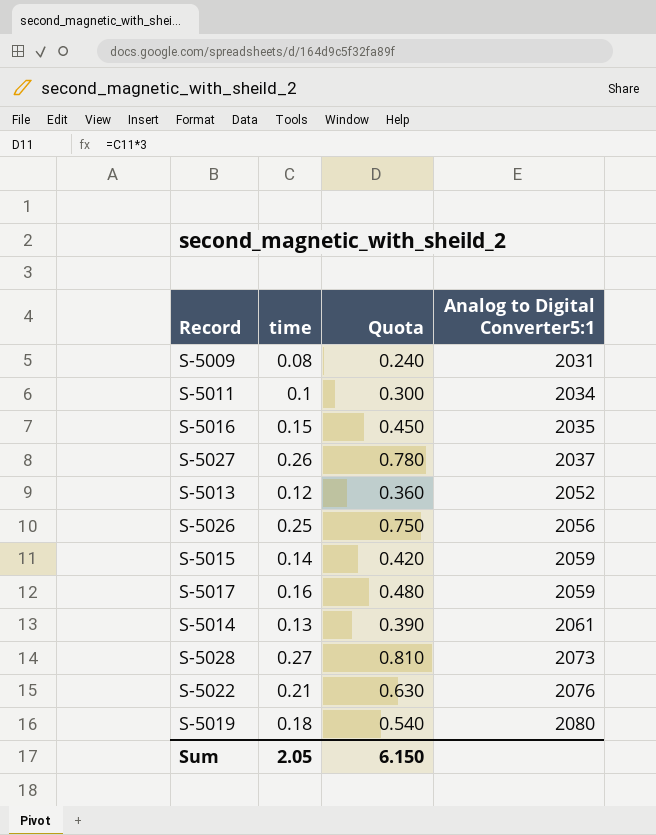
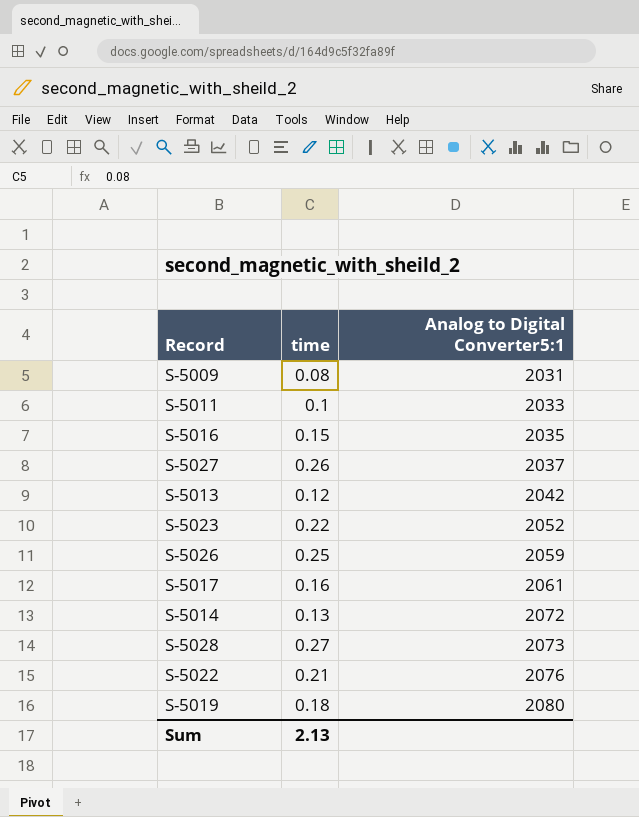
column Quota | formula: [time] * 3 -> none
row S-5015: 0.14 | 0.420 | 2059 -> none
S-5011 | Analog to Digital Converter5:1: 2034 -> 2033
S-5013 | Analog to Digital Converter5:1: 2052 -> 2042
row S-5023: none -> 0.22 | 2052
S-5026 | Analog to Digital Converter5:1: 2056 -> 2059
S-5017 | Analog to Digital Converter5:1: 2059 -> 2061
S-5014 | Analog to Digital Converter5:1: 2061 -> 2072
Sum | time: 2.05 -> 2.13

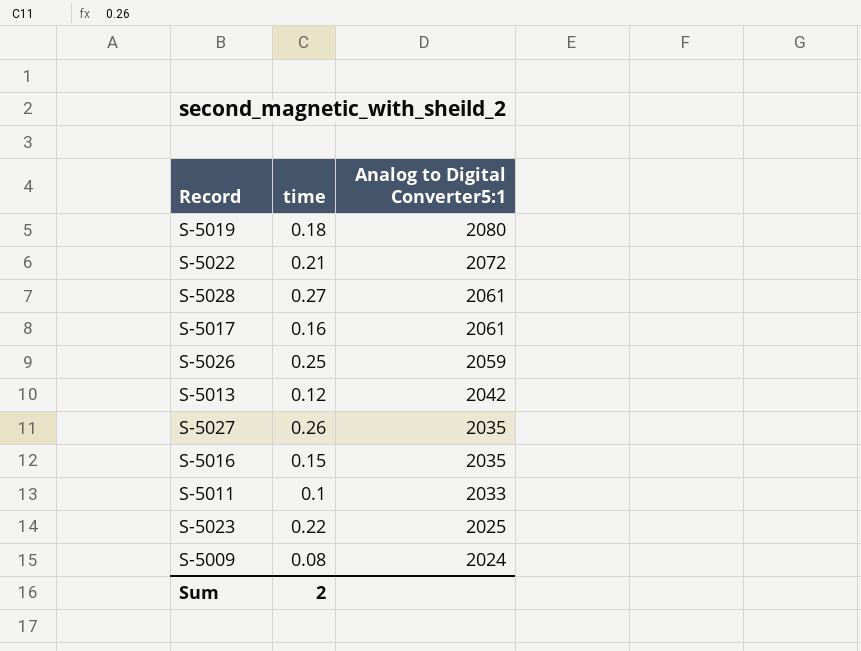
row order: Analog to Digital Converter5:1 ascending -> Analog to Digital Converter5:1 descending
row S-5014: 0.13 | 2072 -> none
S-5022 | Analog to Digital Converter5:1: 2076 -> 2072
S-5028 | Analog to Digital Converter5:1: 2073 -> 2061
S-5027 | Analog to Digital Converter5:1: 2037 -> 2035
S-5023 | Analog to Digital Converter5:1: 2052 -> 2025
S-5009 | Analog to Digital Converter5:1: 2031 -> 2024
Sum | time: 2.13 -> 2

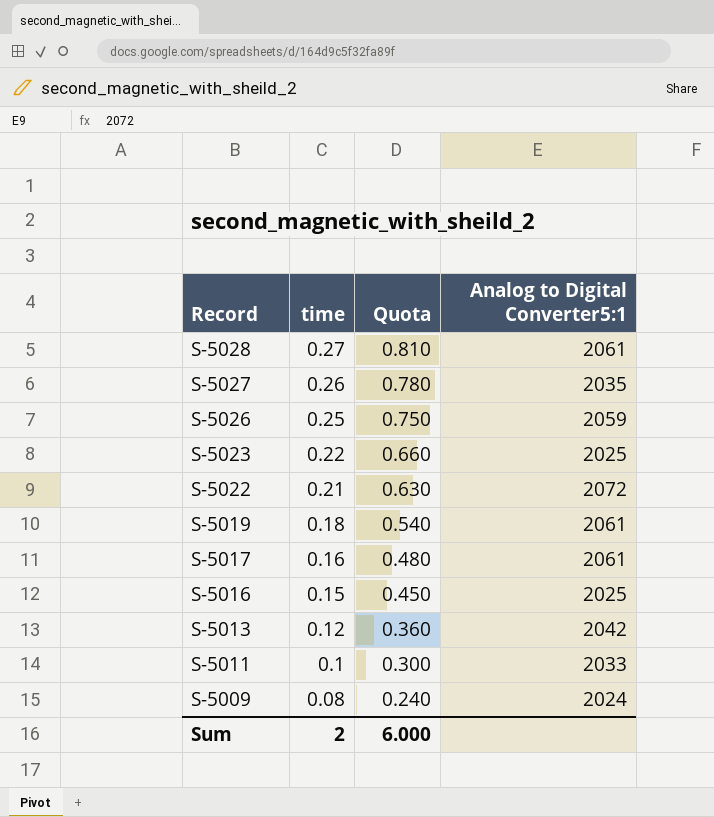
row order: Analog to Digital Converter5:1 descending -> Record descending
column Quota | formula: none -> [time] * 3
S-5019 | Analog to Digital Converter5:1: 2080 -> 2061
S-5016 | Analog to Digital Converter5:1: 2035 -> 2025

